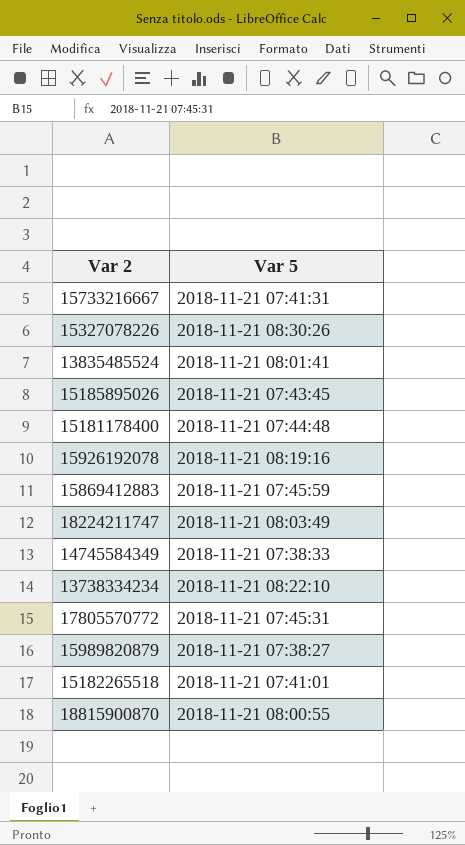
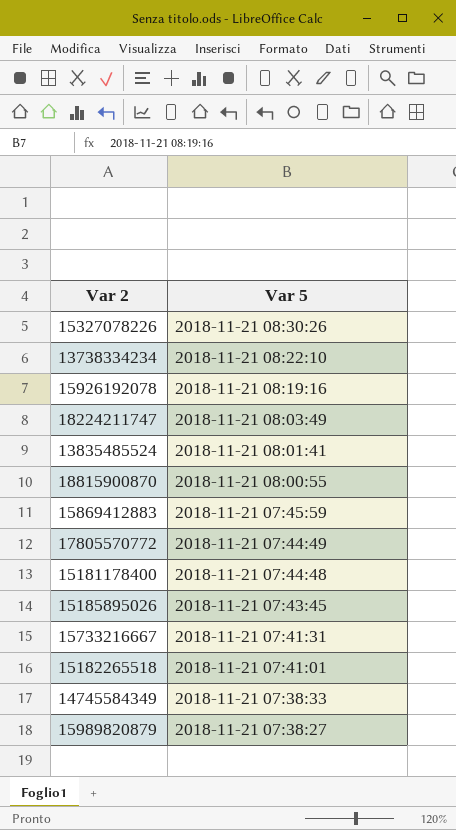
row order: none -> Var 5 descending
17805570772 | Var 5: 2018-11-21 07:45:31 -> 2018-11-21 07:44:49

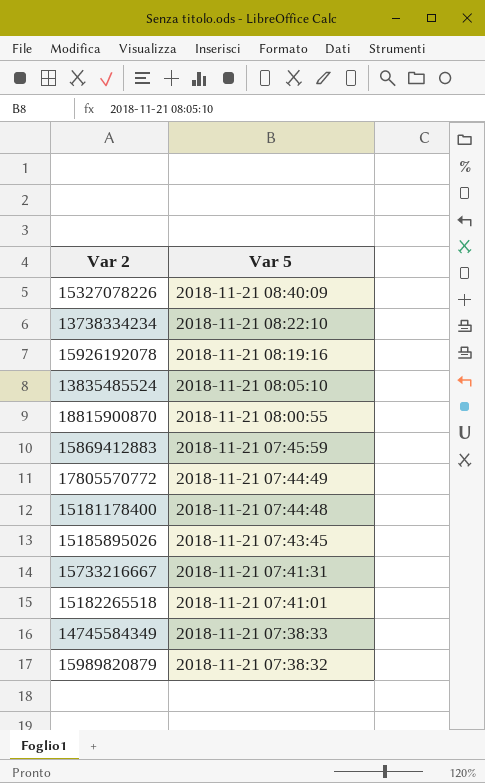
row 18224211747: 2018-11-21 08:03:49 -> none
15327078226 | Var 5: 2018-11-21 08:30:26 -> 2018-11-21 08:40:09
13835485524 | Var 5: 2018-11-21 08:01:41 -> 2018-11-21 08:05:10
15989820879 | Var 5: 2018-11-21 07:38:27 -> 2018-11-21 07:38:32

